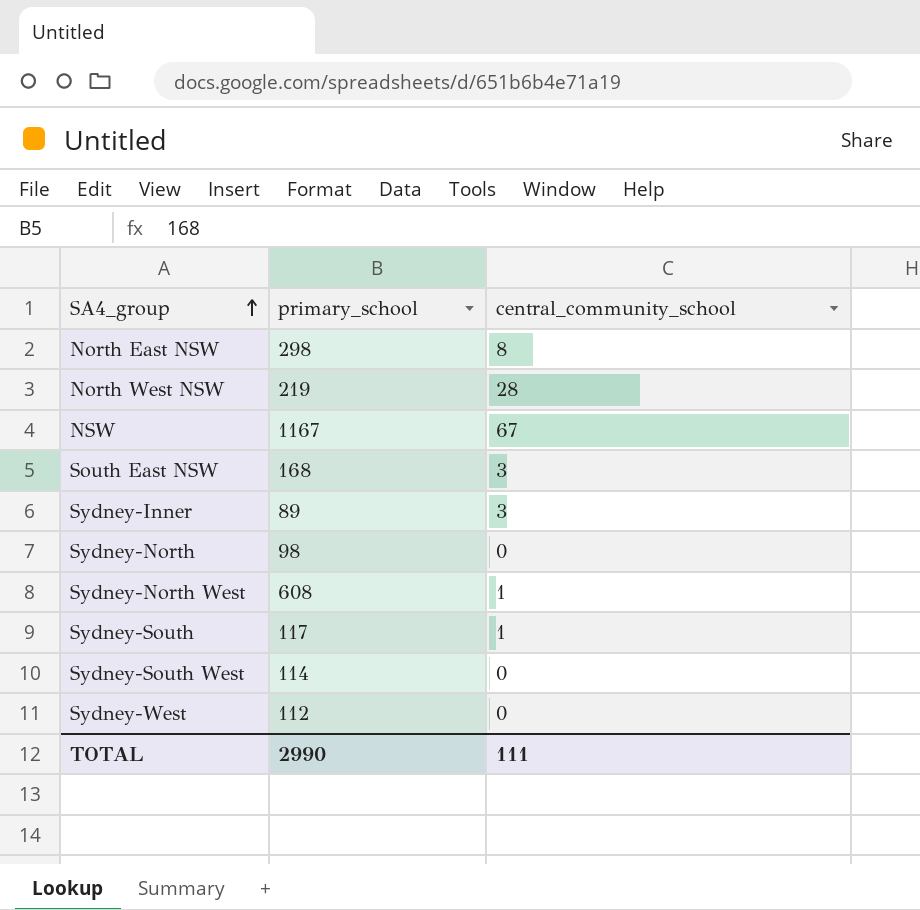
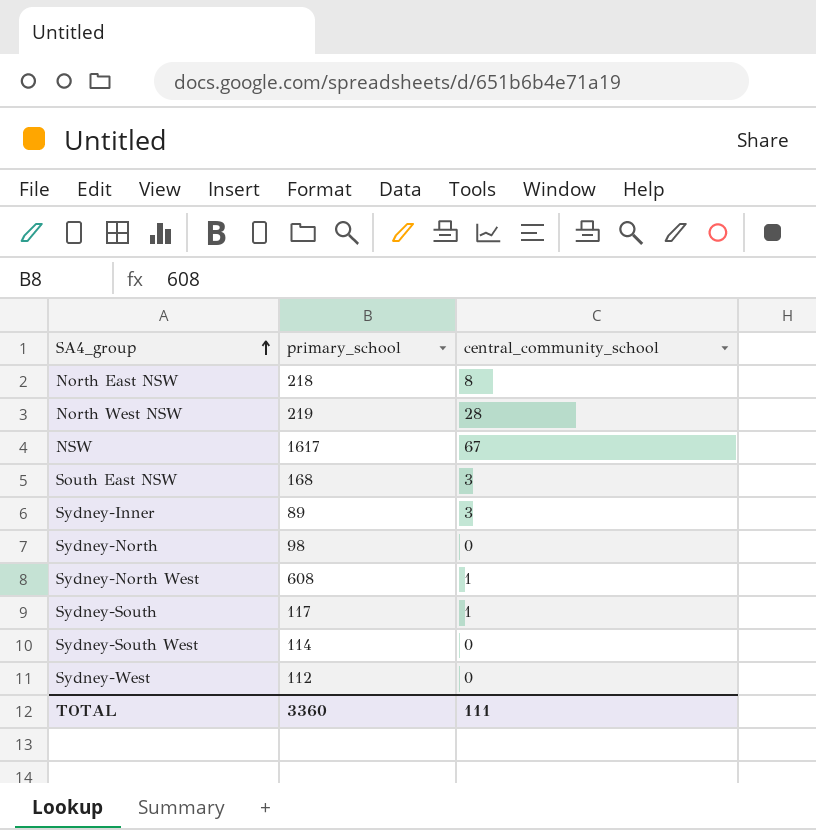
North East NSW | primary_school: 298 -> 218
NSW | primary_school: 1167 -> 1617
TOTAL | primary_school: 2990 -> 3360

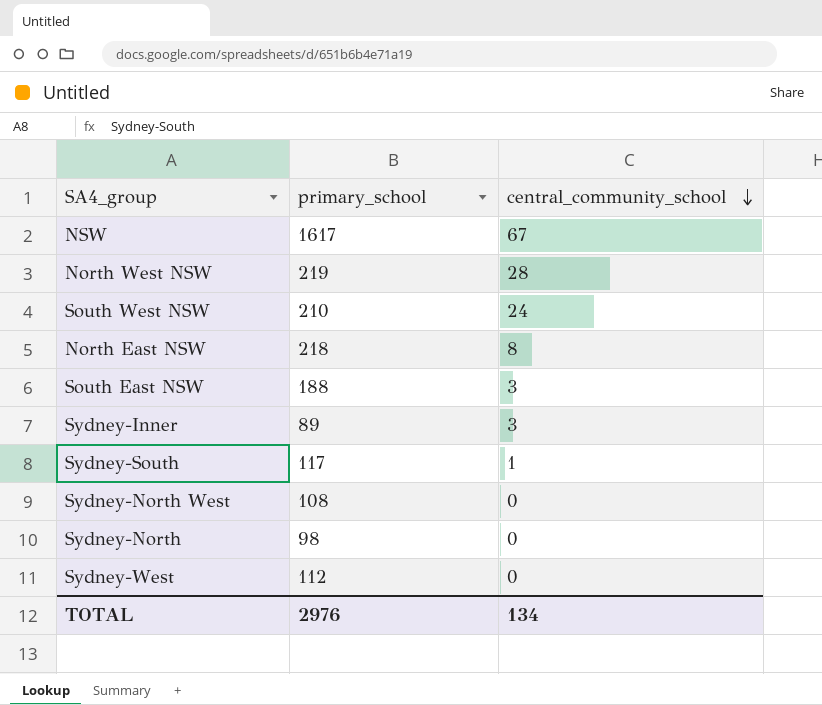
row order: SA4_group ascending -> central_community_school descending
row Sydney-South West: 114 | 0 -> none
row South West NSW: none -> 210 | 24
South East NSW | primary_school: 168 -> 188
Sydney-North West | primary_school: 608 -> 108
Sydney-North West | central_community_school: 1 -> 0
TOTAL | primary_school: 3360 -> 2976
TOTAL | central_community_school: 111 -> 134

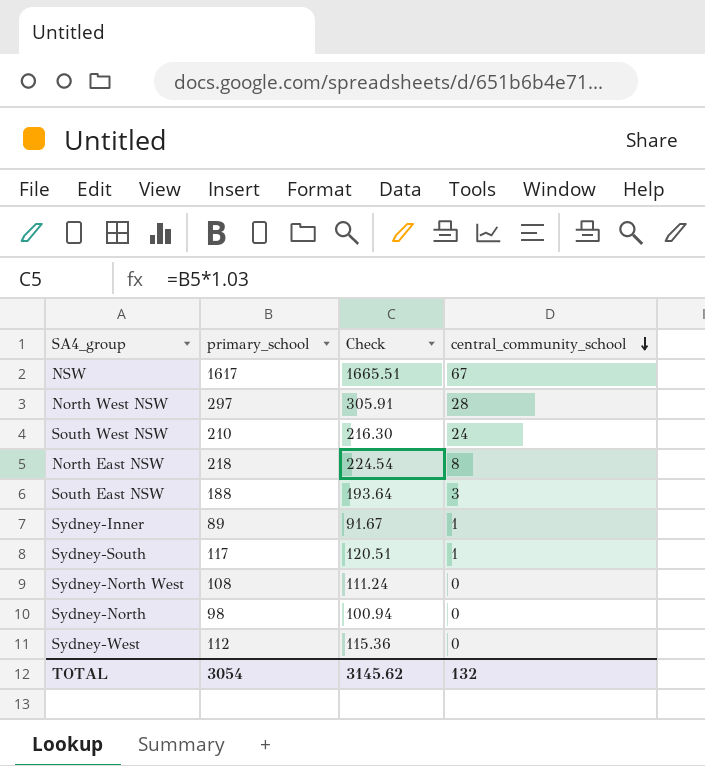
column Check | formula: none -> [primary_school] * 1.03
North West NSW | primary_school: 219 -> 297
Sydney-Inner | central_community_school: 3 -> 1
TOTAL | primary_school: 2976 -> 3054
TOTAL | central_community_school: 134 -> 132

